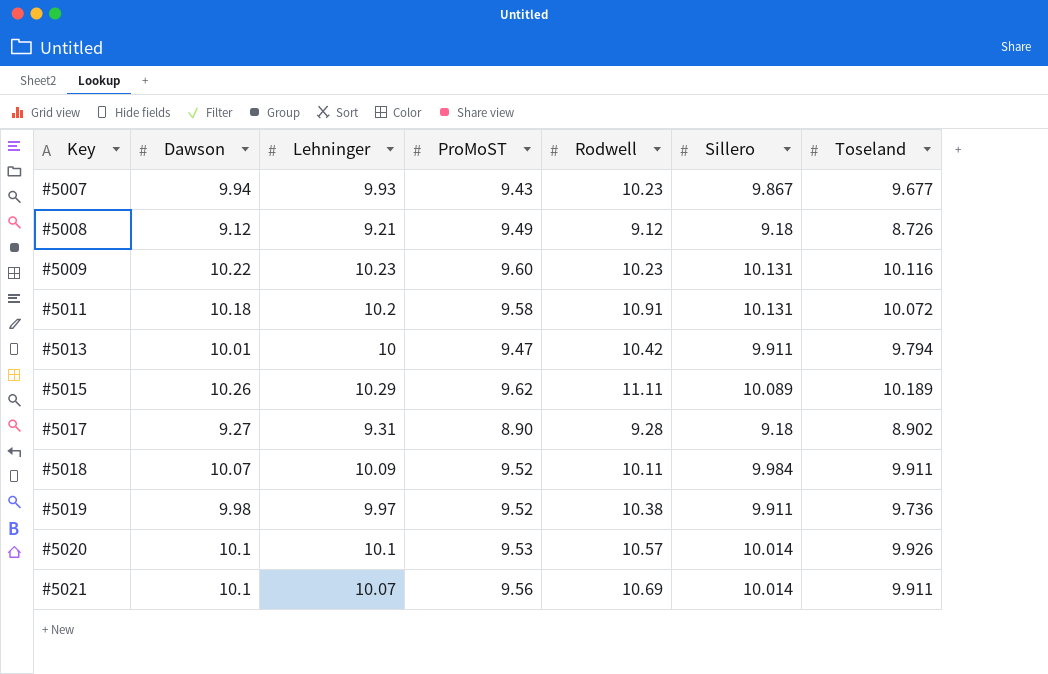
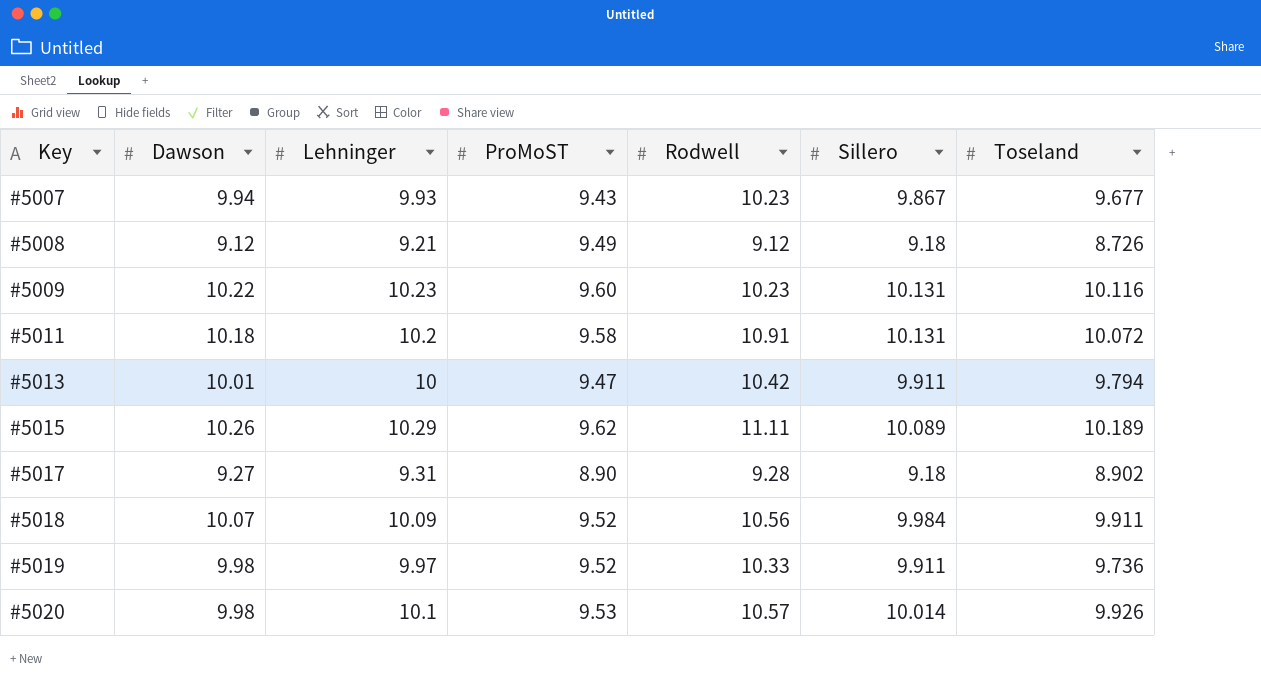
row #5021: 10.1 | 10.07 | 9.56 | 10.69 | 10.014 | 9.911 -> none
#5018 | Rodwell: 10.11 -> 10.56
#5019 | Rodwell: 10.38 -> 10.33
#5020 | Dawson: 10.1 -> 9.98

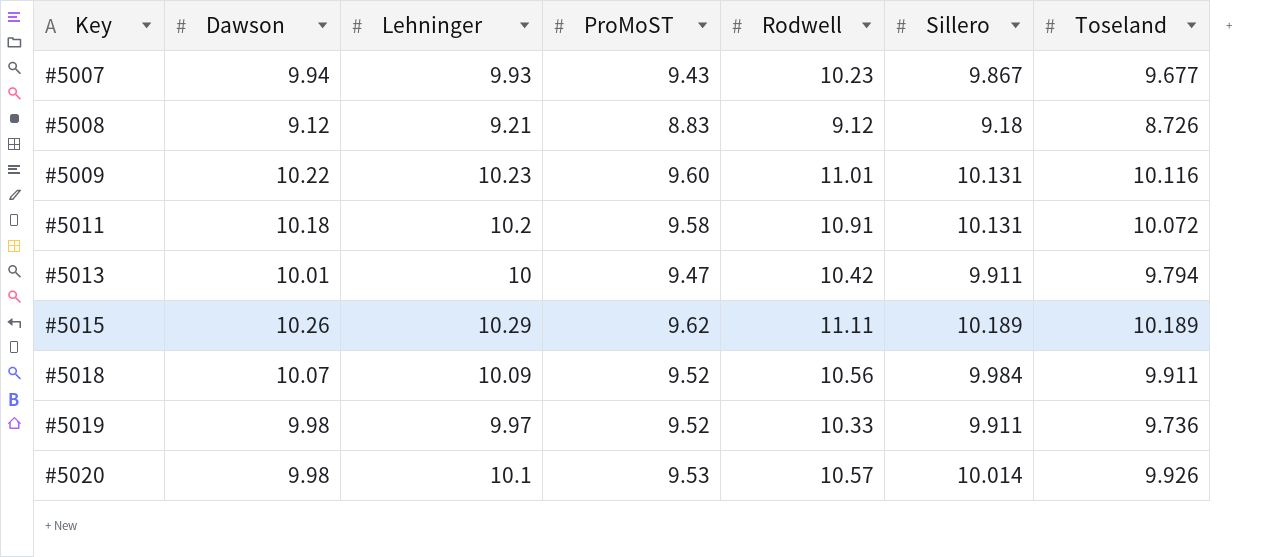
row #5017: 9.27 | 9.31 | 8.90 | 9.28 | 9.18 | 8.902 -> none
#5008 | ProMoST: 9.49 -> 8.83
#5009 | Rodwell: 10.23 -> 11.01
#5015 | Sillero: 10.089 -> 10.189

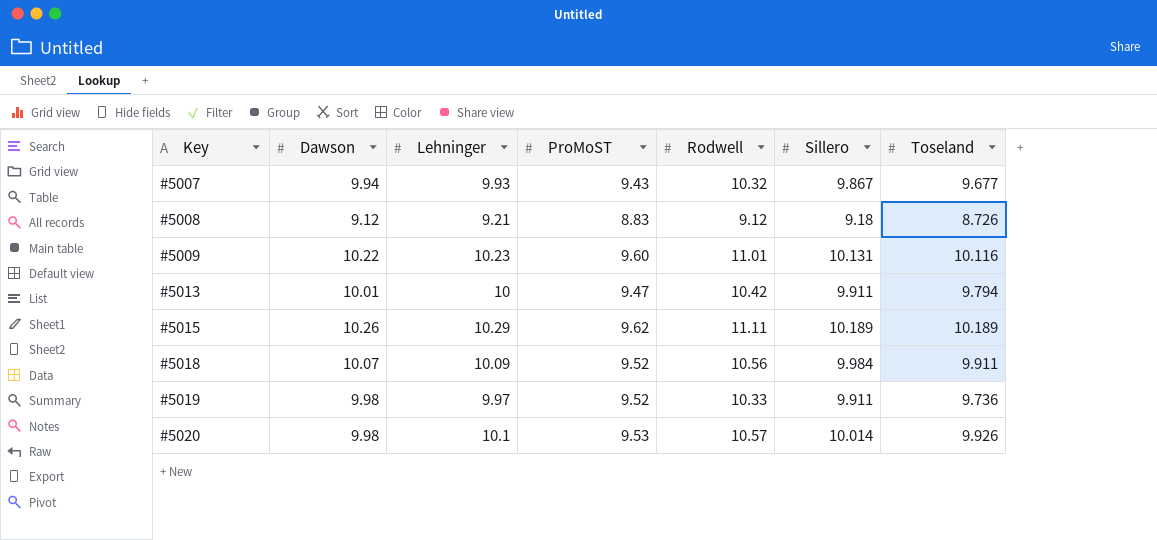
row #5011: 10.18 | 10.2 | 9.58 | 10.91 | 10.131 | 10.072 -> none
#5007 | Rodwell: 10.23 -> 10.32

